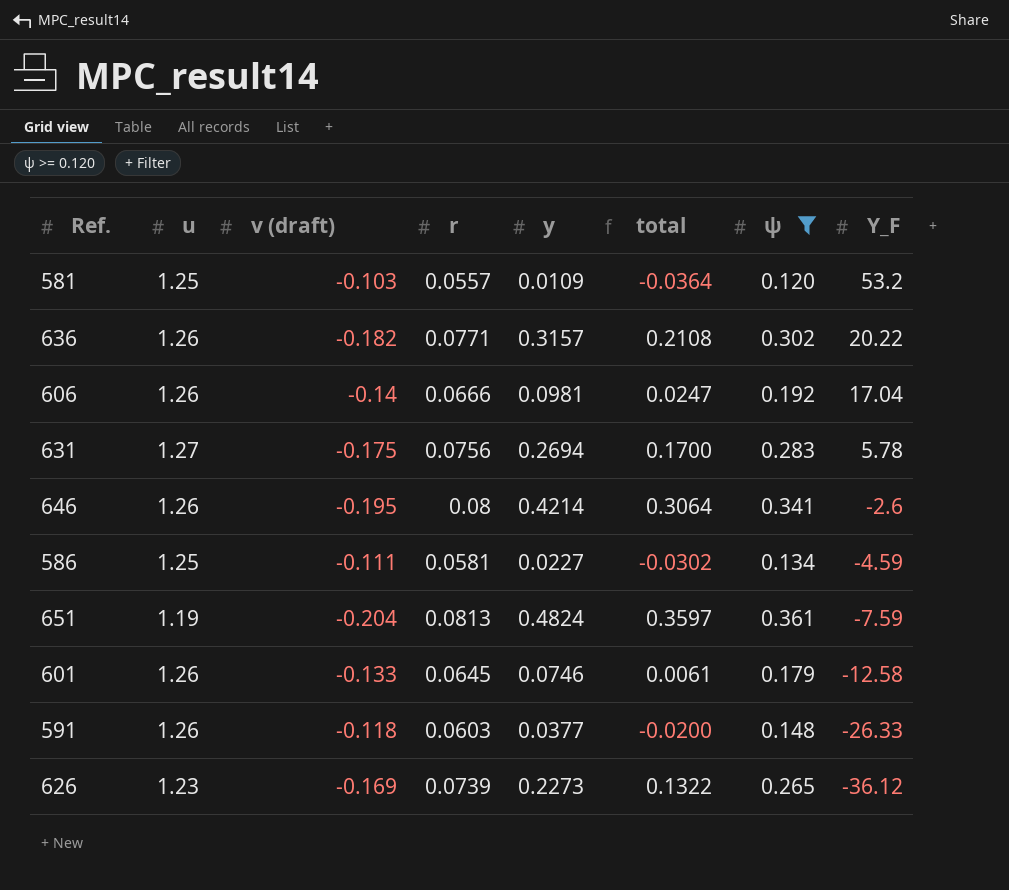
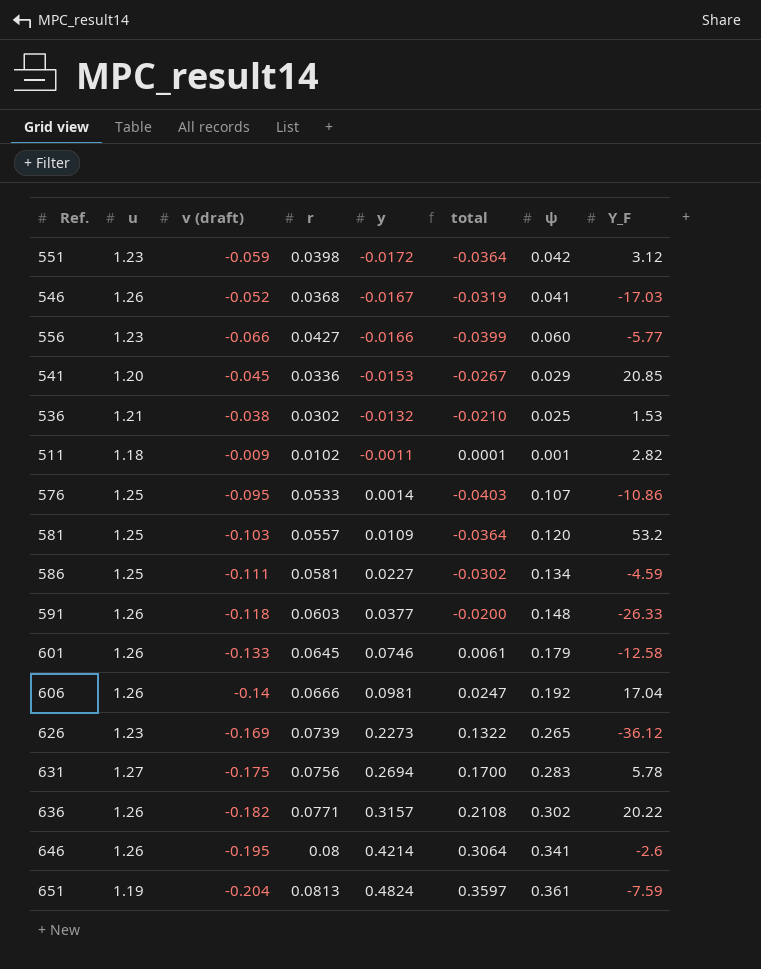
filter: ψ >= 0.120 -> none
row order: Y_F descending -> y ascending

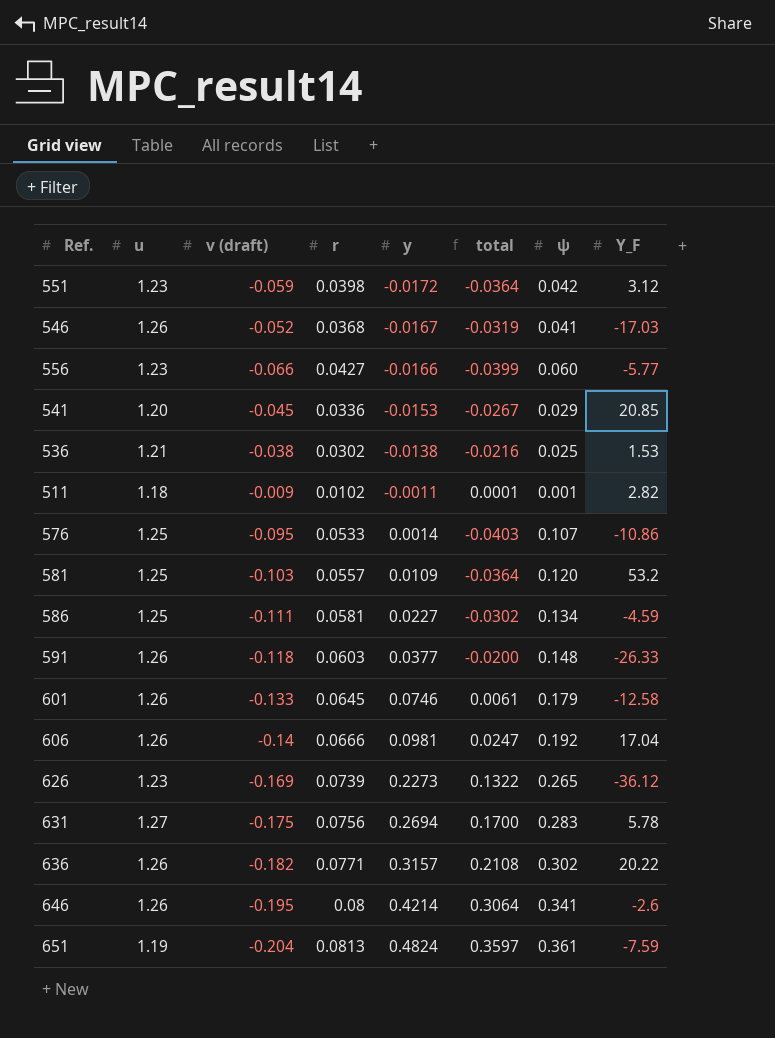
536 | y: -0.0132 -> -0.0138
536 | total: -0.0210 -> -0.0216

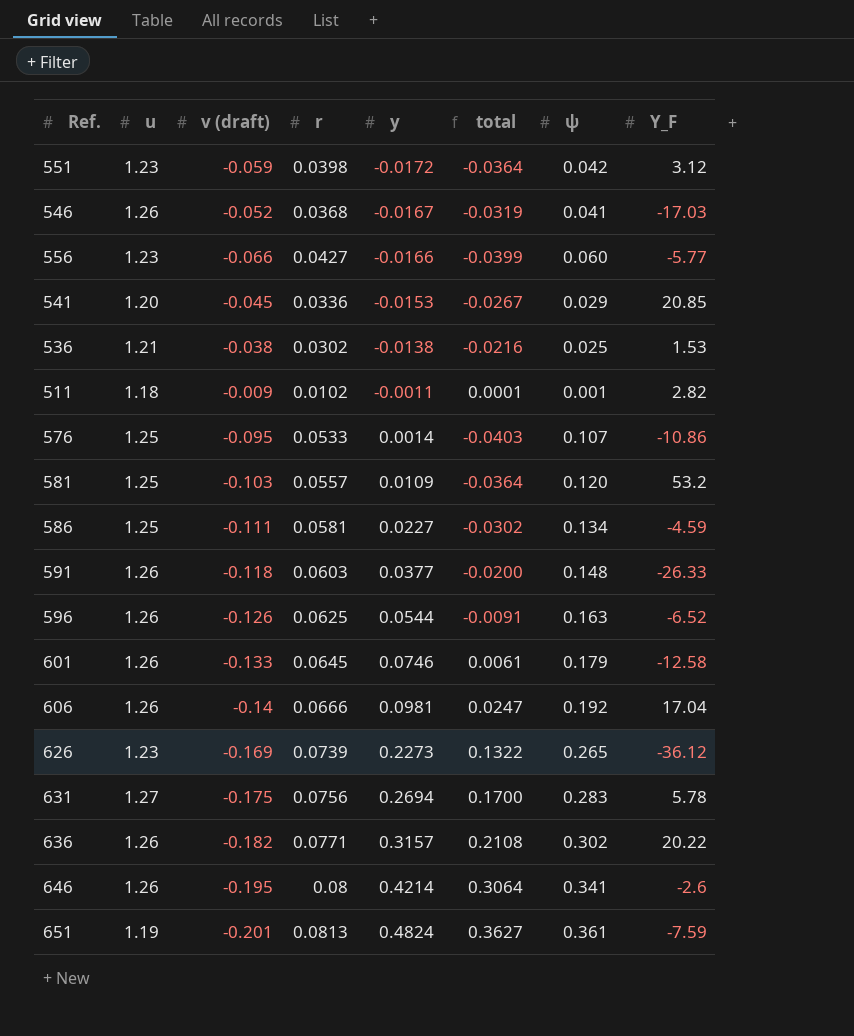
row 596: none -> 1.26 | -0.126 | 0.0625 | 0.0544 | -0.0091 | 0.163 | -6.52
651 | v (draft): -0.204 -> -0.201
651 | total: 0.3597 -> 0.3627

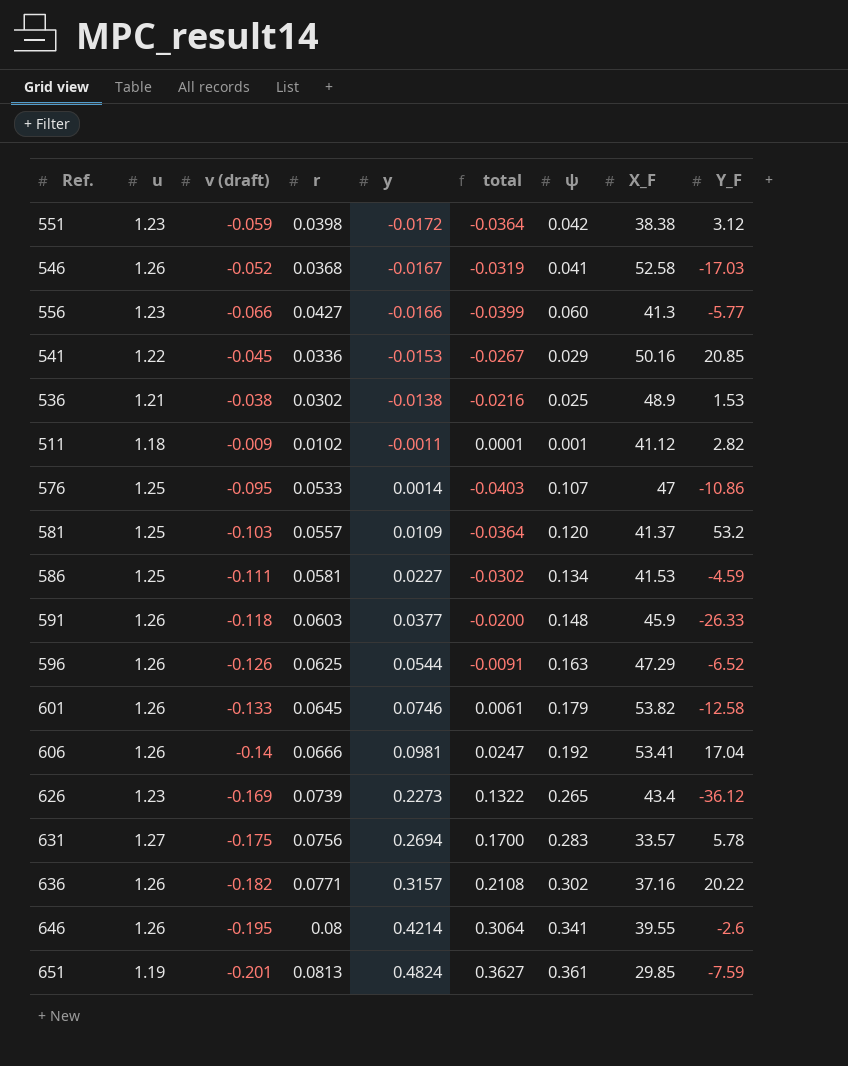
column X_F | position: none -> 8
541 | u: 1.20 -> 1.22

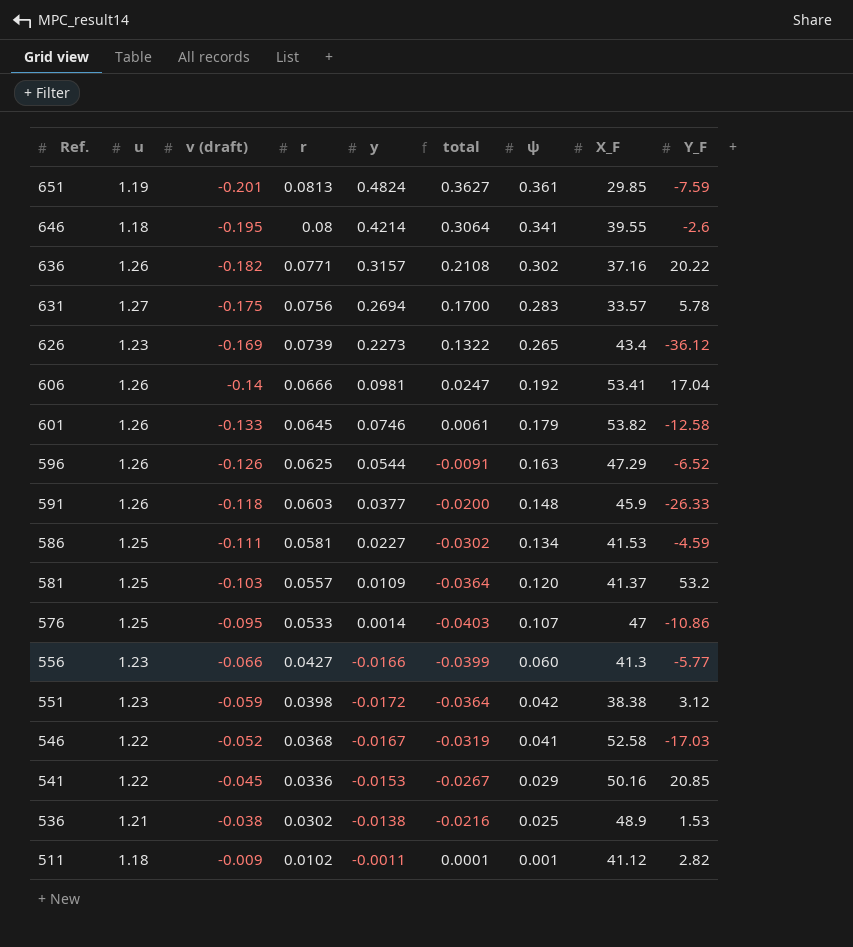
row order: y ascending -> Ref. descending
646 | u: 1.26 -> 1.18
546 | u: 1.26 -> 1.22

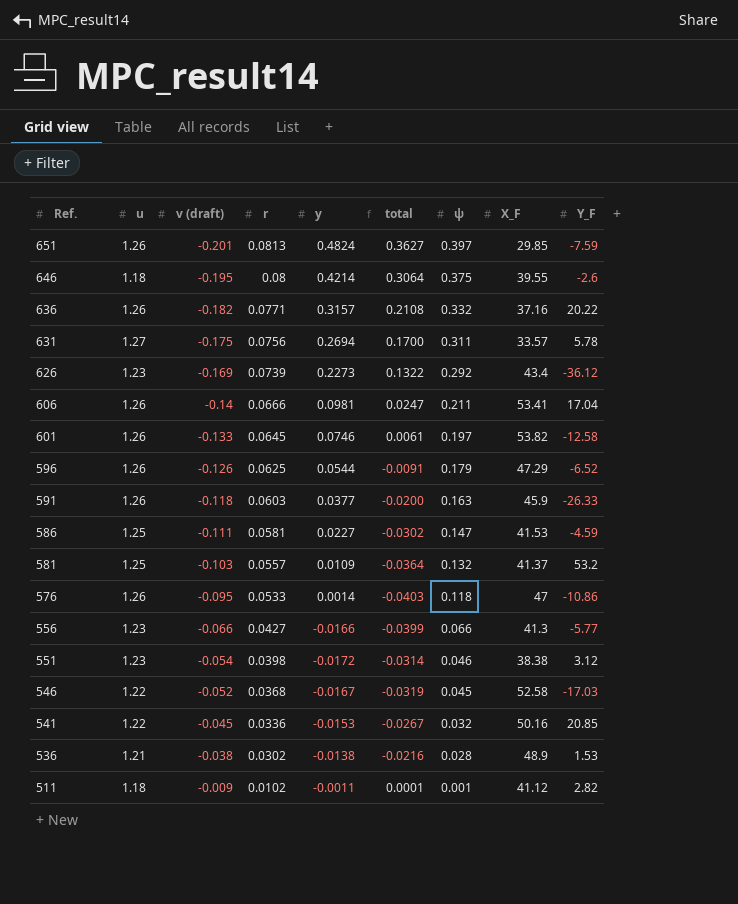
651 | u: 1.19 -> 1.26
651 | ψ: 0.361 -> 0.397
646 | ψ: 0.341 -> 0.375
636 | ψ: 0.302 -> 0.332
631 | ψ: 0.283 -> 0.311
626 | ψ: 0.265 -> 0.292
606 | ψ: 0.192 -> 0.211
601 | ψ: 0.179 -> 0.197
596 | ψ: 0.163 -> 0.179
591 | ψ: 0.148 -> 0.163
586 | ψ: 0.134 -> 0.147
581 | ψ: 0.120 -> 0.132
576 | u: 1.25 -> 1.26
576 | ψ: 0.107 -> 0.118
556 | ψ: 0.060 -> 0.066
551 | v (draft): -0.059 -> -0.054
551 | total: -0.0364 -> -0.0314
551 | ψ: 0.042 -> 0.046
546 | ψ: 0.041 -> 0.045
541 | ψ: 0.029 -> 0.032
536 | ψ: 0.025 -> 0.028

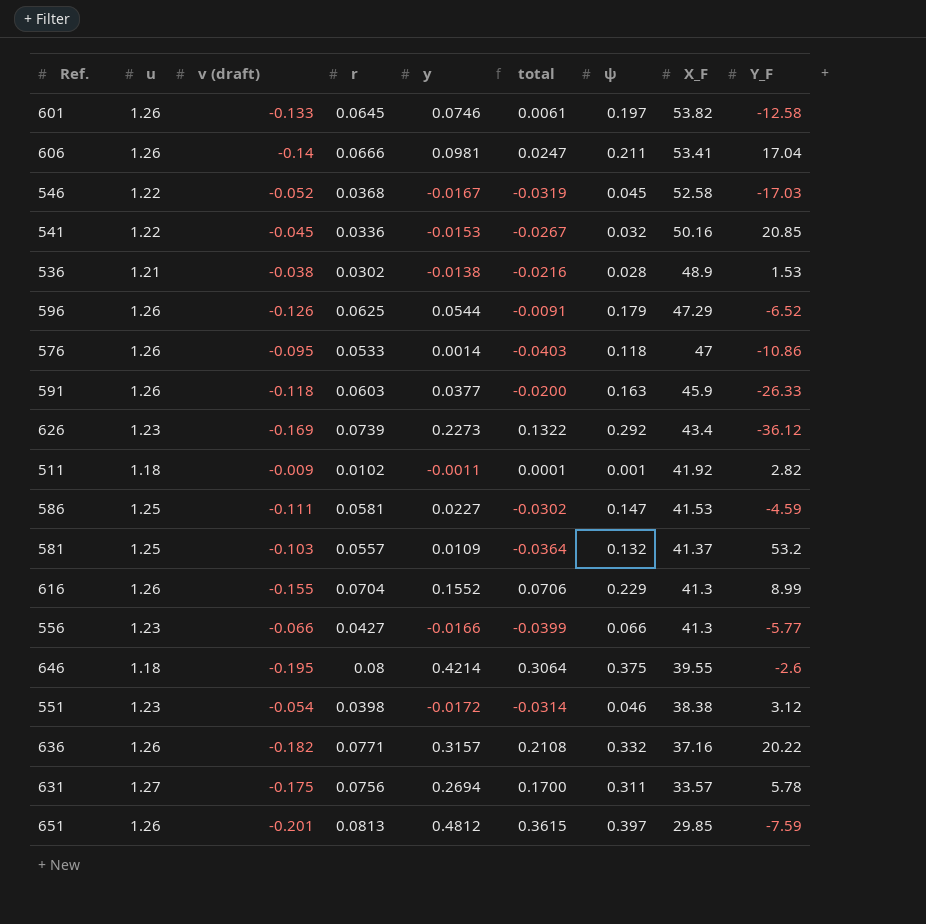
row order: Ref. descending -> X_F descending
511 | X_F: 41.12 -> 41.92
row 616: none -> 1.26 | -0.155 | 0.0704 | 0.1552 | 0.0706 | 0.229 | 41.3 | 8.99
651 | y: 0.4824 -> 0.4812
651 | total: 0.3627 -> 0.3615

